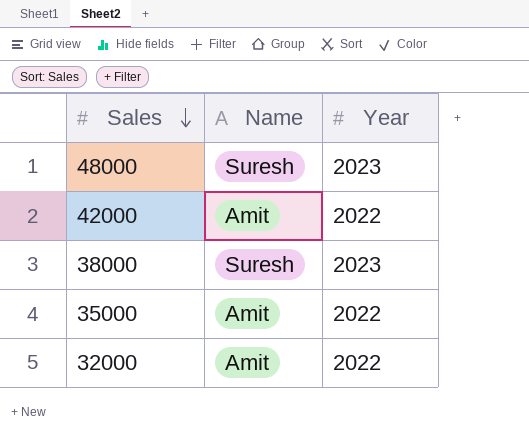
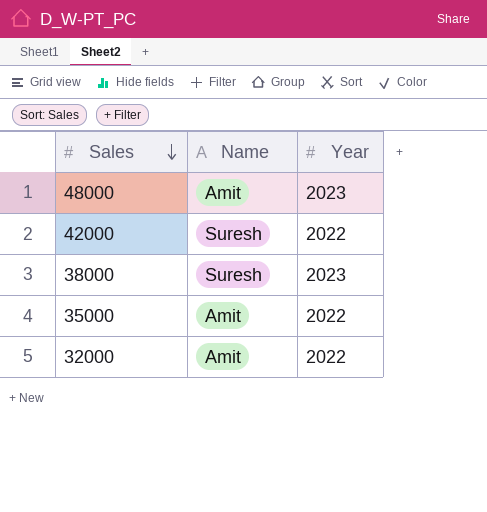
48000 | Name: Suresh -> Amit
42000 | Name: Amit -> Suresh

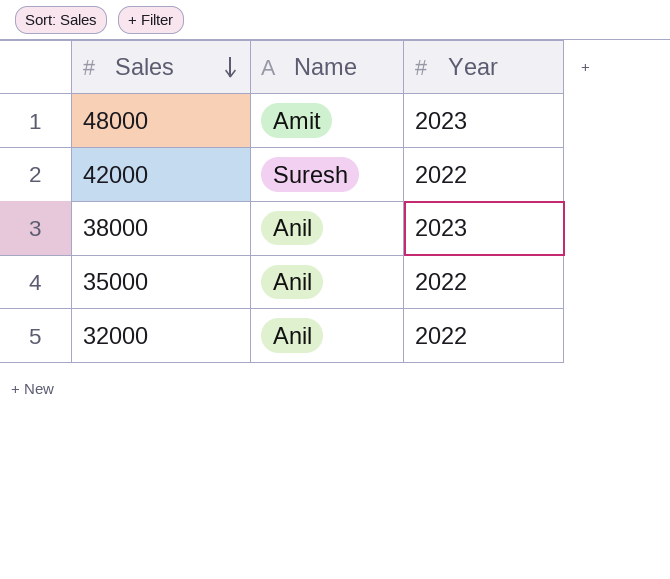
38000 | Name: Suresh -> Anil
35000 | Name: Amit -> Anil
32000 | Name: Amit -> Anil

